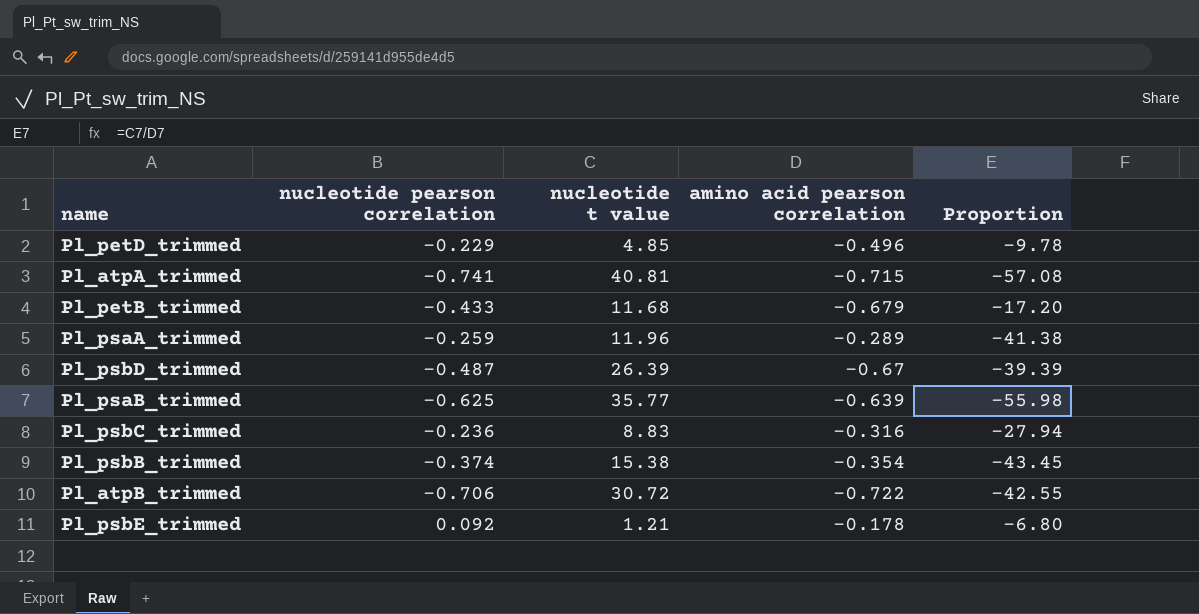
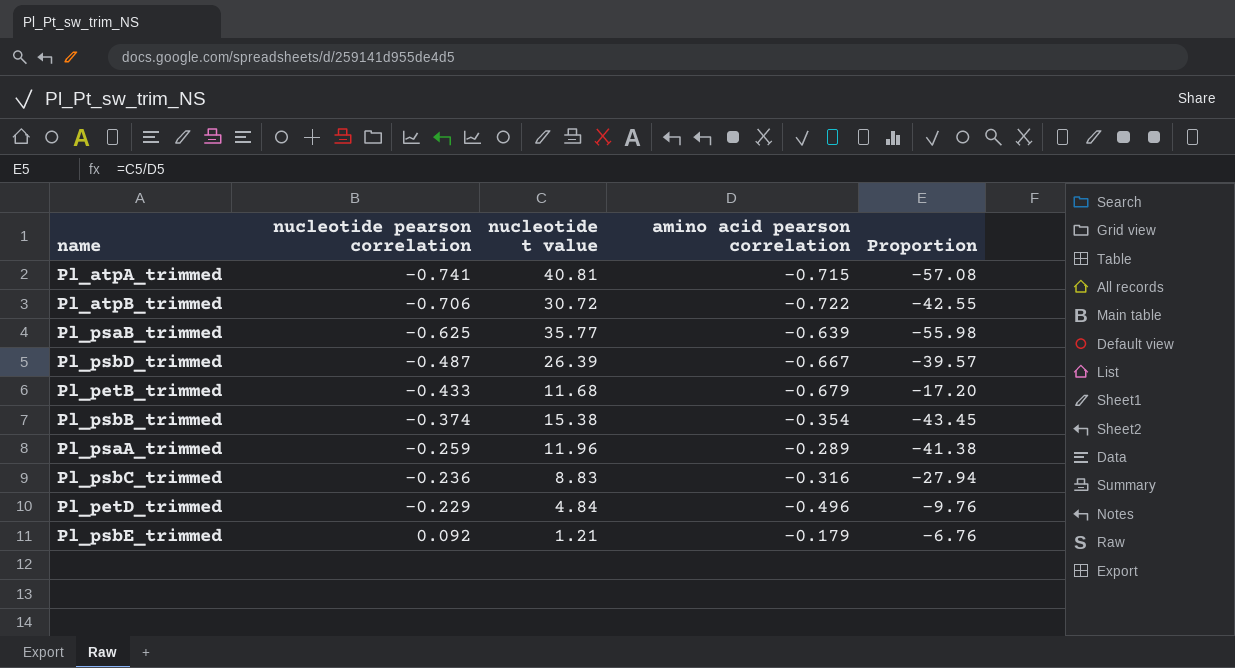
row order: none -> nucleotide pearson correlation ascending
Pl_psbD_trimmed | amino acid pearson correlation: -0.67 -> -0.667
Pl_psbD_trimmed | Proportion: -39.39 -> -39.57
Pl_petD_trimmed | nucleotide t value: 4.85 -> 4.84
Pl_petD_trimmed | Proportion: -9.78 -> -9.76
Pl_psbE_trimmed | amino acid pearson correlation: -0.178 -> -0.179
Pl_psbE_trimmed | Proportion: -6.80 -> -6.76

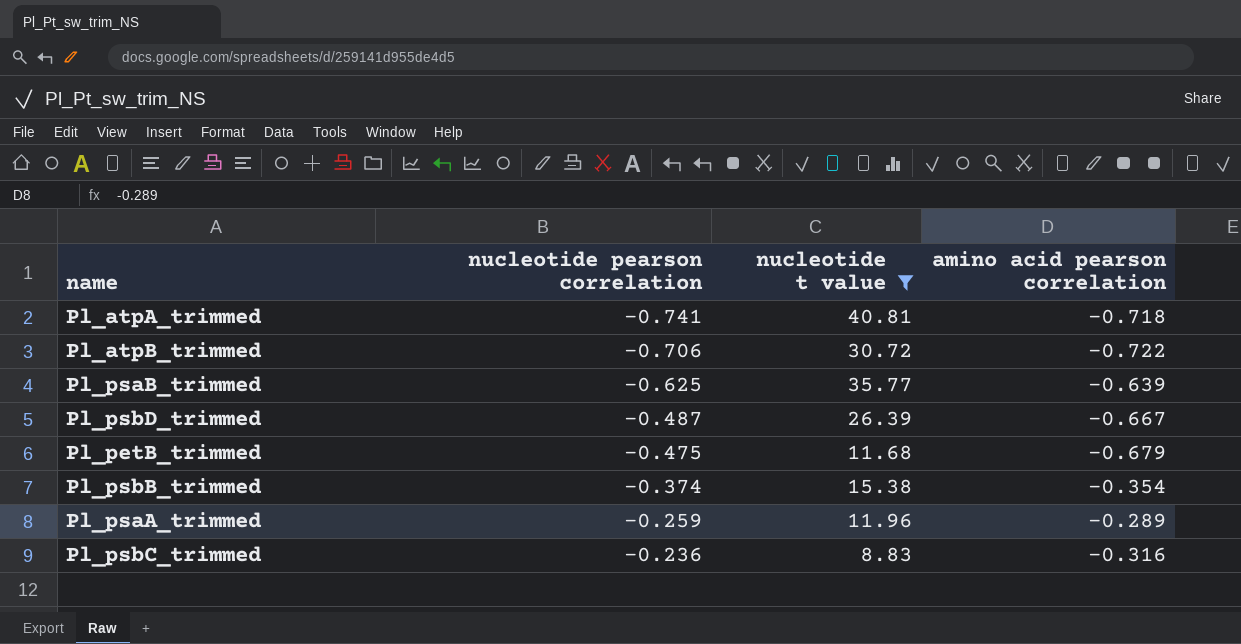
filter: none -> nucleotide t value >= 8.83
column Proportion | formula: [nucleotide t value] / [amino acid pearson correlation] -> none
Pl_atpA_trimmed | amino acid pearson correlation: -0.715 -> -0.718
Pl_petB_trimmed | nucleotide pearson correlation: -0.433 -> -0.475

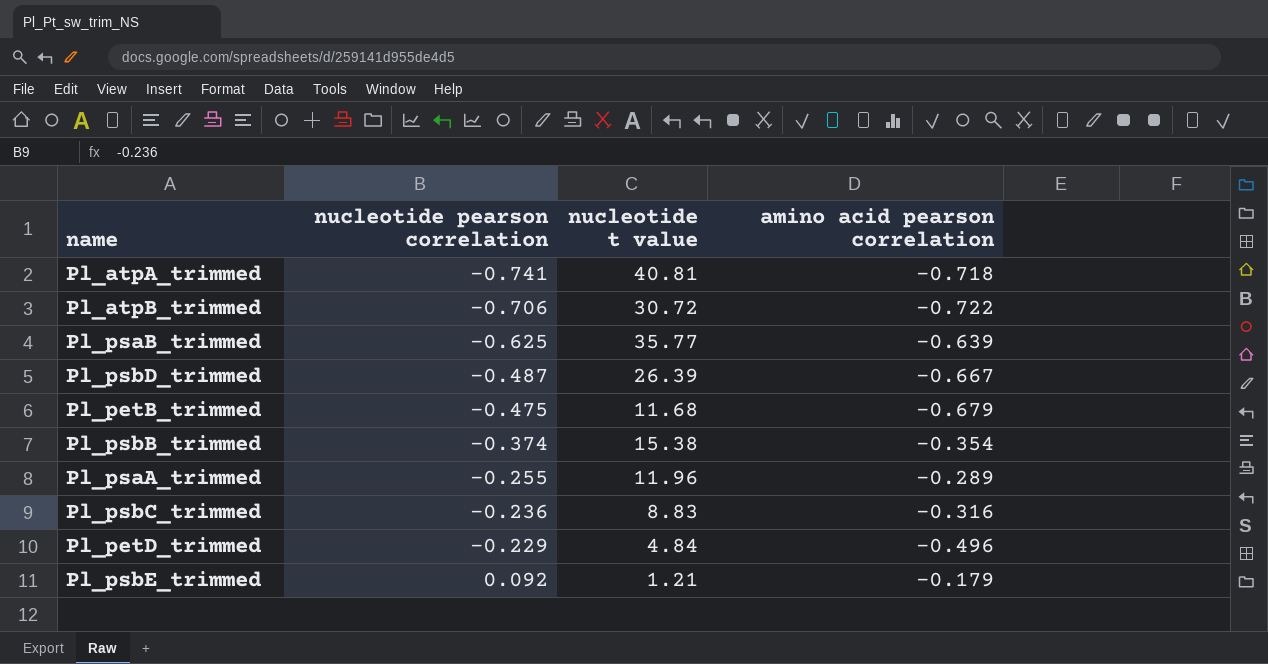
filter: nucleotide t value >= 8.83 -> none
Pl_psaA_trimmed | nucleotide pearson correlation: -0.259 -> -0.255

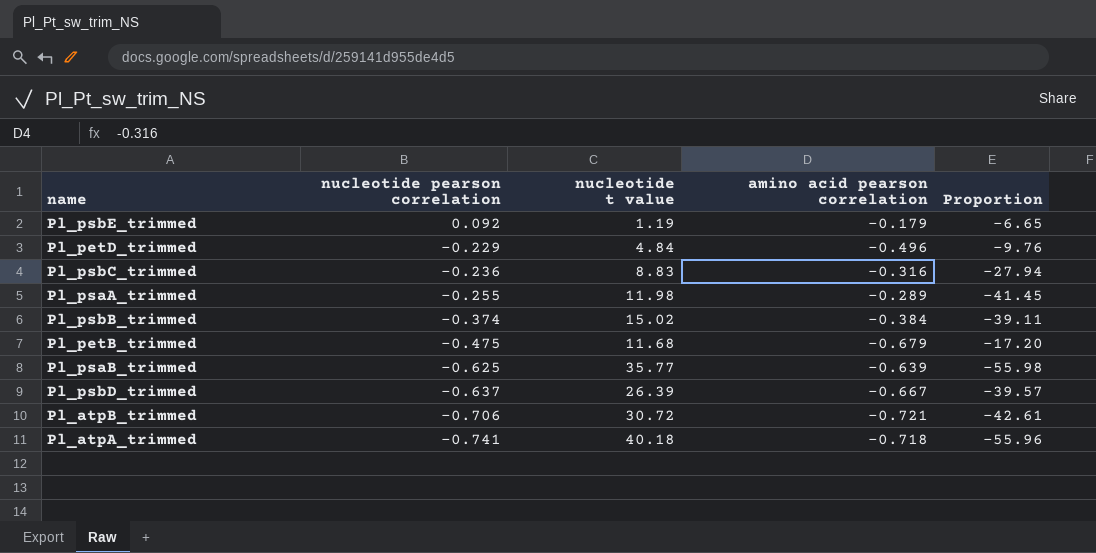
row order: nucleotide pearson correlation ascending -> nucleotide pearson correlation descending
column Proportion | formula: none -> [nucleotide t value] / [amino acid pearson correlation]
Pl_psbE_trimmed | nucleotide t value: 1.21 -> 1.19
Pl_psaA_trimmed | nucleotide t value: 11.96 -> 11.98
Pl_psbB_trimmed | nucleotide t value: 15.38 -> 15.02
Pl_psbB_trimmed | amino acid pearson correlation: -0.354 -> -0.384
Pl_psbD_trimmed | nucleotide pearson correlation: -0.487 -> -0.637
Pl_atpB_trimmed | amino acid pearson correlation: -0.722 -> -0.721
Pl_atpA_trimmed | nucleotide t value: 40.81 -> 40.18

